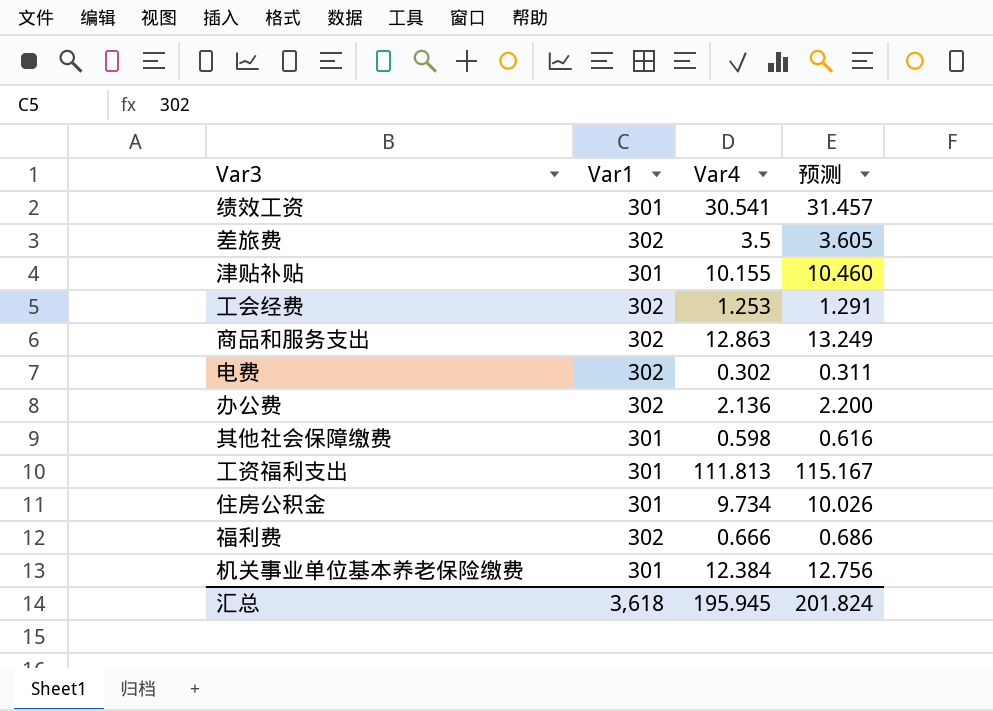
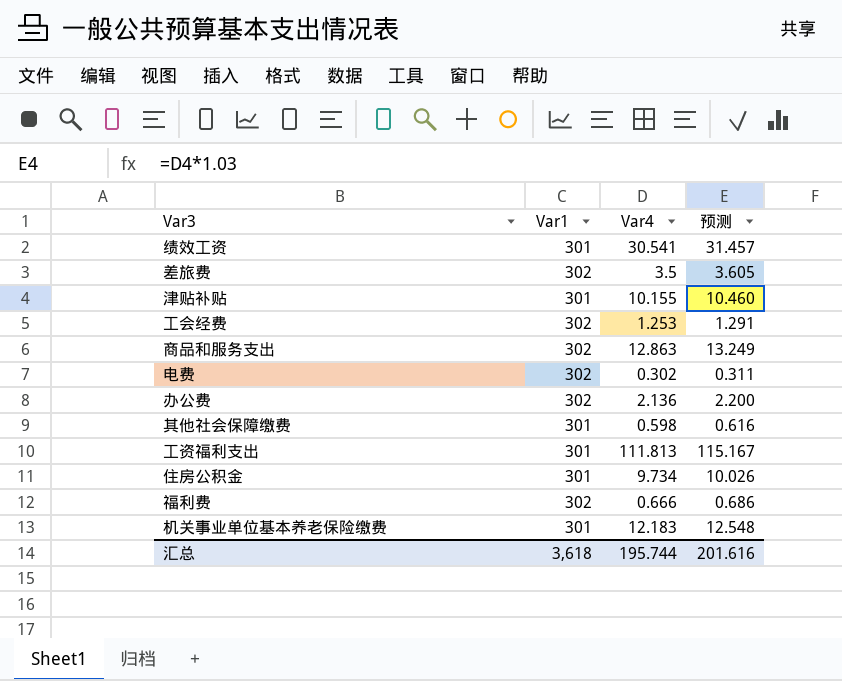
机关事业单位基本养老保险缴费 | Var4: 12.384 -> 12.183
机关事业单位基本养老保险缴费 | 预测: 12.756 -> 12.548
汇总 | Var4: 195.945 -> 195.744
汇总 | 预测: 201.824 -> 201.616

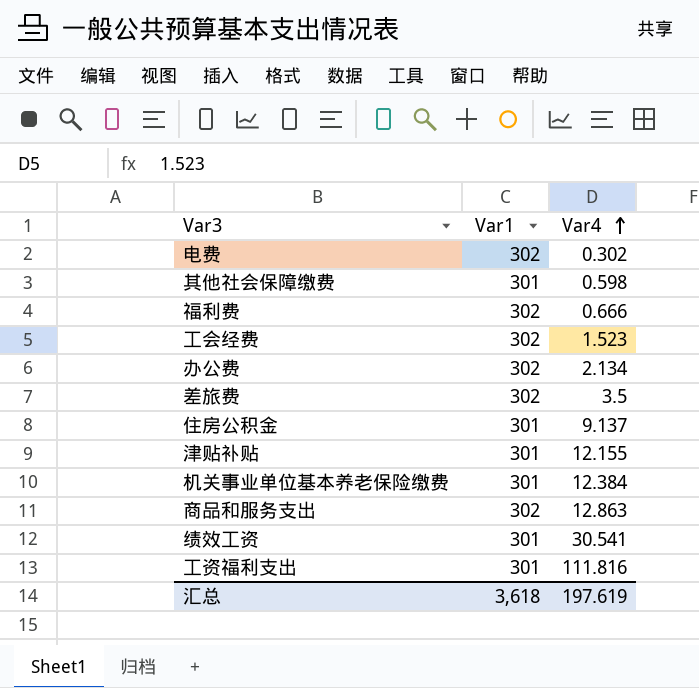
row order: none -> Var4 ascending
column 预测 | formula: [Var4] * 1.03 -> none
工会经费 | Var4: 1.253 -> 1.523
办公费 | Var4: 2.136 -> 2.134
住房公积金 | Var4: 9.734 -> 9.137
津贴补贴 | Var4: 10.155 -> 12.155
机关事业单位基本养老保险缴费 | Var4: 12.183 -> 12.384
工资福利支出 | Var4: 111.813 -> 111.816
汇总 | Var4: 195.744 -> 197.619

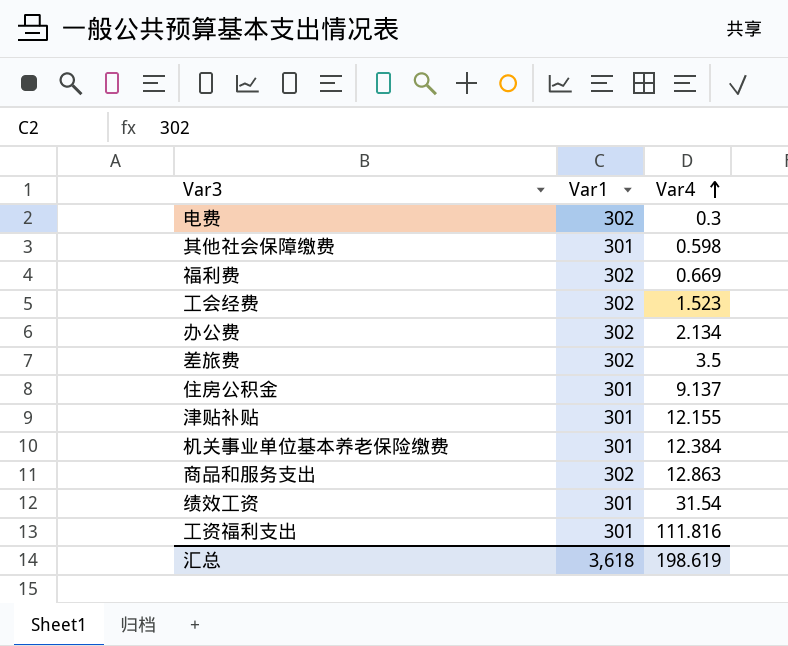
电费 | Var4: 0.302 -> 0.3
福利费 | Var4: 0.666 -> 0.669
绩效工资 | Var4: 30.541 -> 31.54
汇总 | Var4: 197.619 -> 198.619

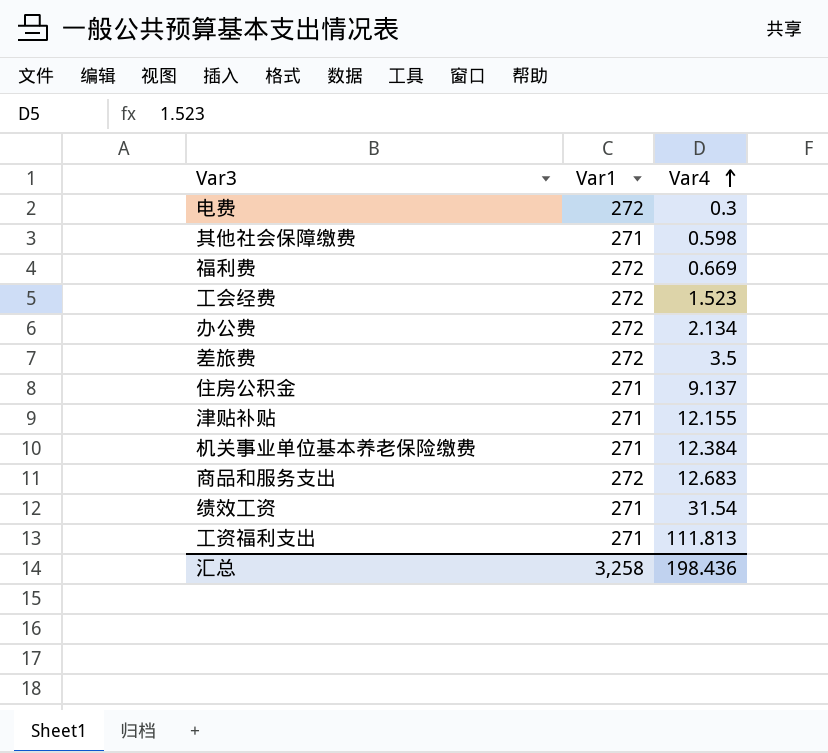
电费 | Var1: 302 -> 272
其他社会保障缴费 | Var1: 301 -> 271
福利费 | Var1: 302 -> 272
工会经费 | Var1: 302 -> 272
办公费 | Var1: 302 -> 272
差旅费 | Var1: 302 -> 272
住房公积金 | Var1: 301 -> 271
津贴补贴 | Var1: 301 -> 271
机关事业单位基本养老保险缴费 | Var1: 301 -> 271
商品和服务支出 | Var1: 302 -> 272
商品和服务支出 | Var4: 12.863 -> 12.683
绩效工资 | Var1: 301 -> 271
工资福利支出 | Var1: 301 -> 271
工资福利支出 | Var4: 111.816 -> 111.813
汇总 | Var1: 3,618 -> 3,258
汇总 | Var4: 198.619 -> 198.436

